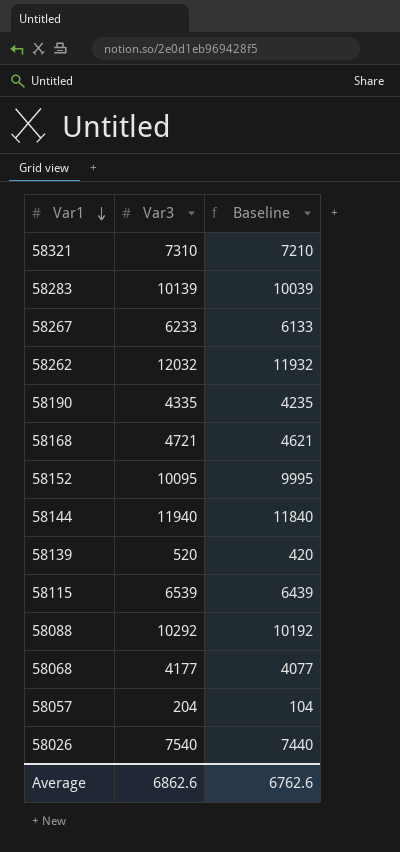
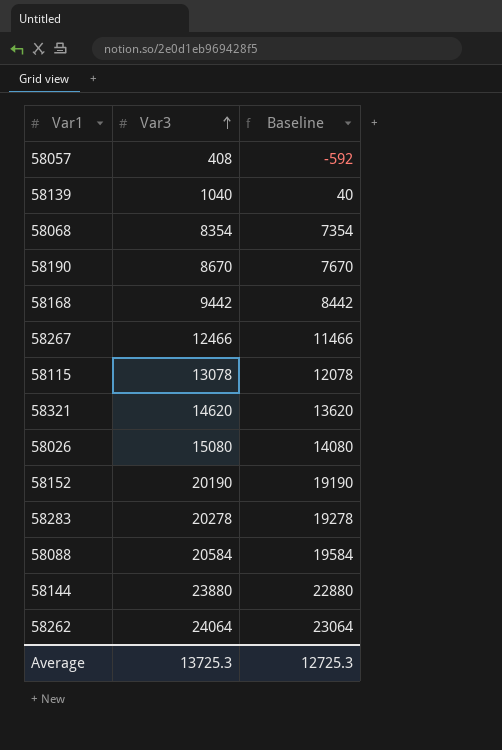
row order: Var1 descending -> Var3 ascending
column Baseline | formula: [Var3] - 100 -> [Var3] - 1000
58057 | Var3: 204 -> 408
58139 | Var3: 520 -> 1040
58068 | Var3: 4177 -> 8354
58190 | Var3: 4335 -> 8670
58168 | Var3: 4721 -> 9442
58267 | Var3: 6233 -> 12466
58115 | Var3: 6539 -> 13078
58321 | Var3: 7310 -> 14620
58026 | Var3: 7540 -> 15080
58152 | Var3: 10095 -> 20190
58283 | Var3: 10139 -> 20278
58088 | Var3: 10292 -> 20584
58144 | Var3: 11940 -> 23880
58262 | Var3: 12032 -> 24064
Average | Var3: 6862.6 -> 13725.3
Average | Baseline: 6762.6 -> 12725.3

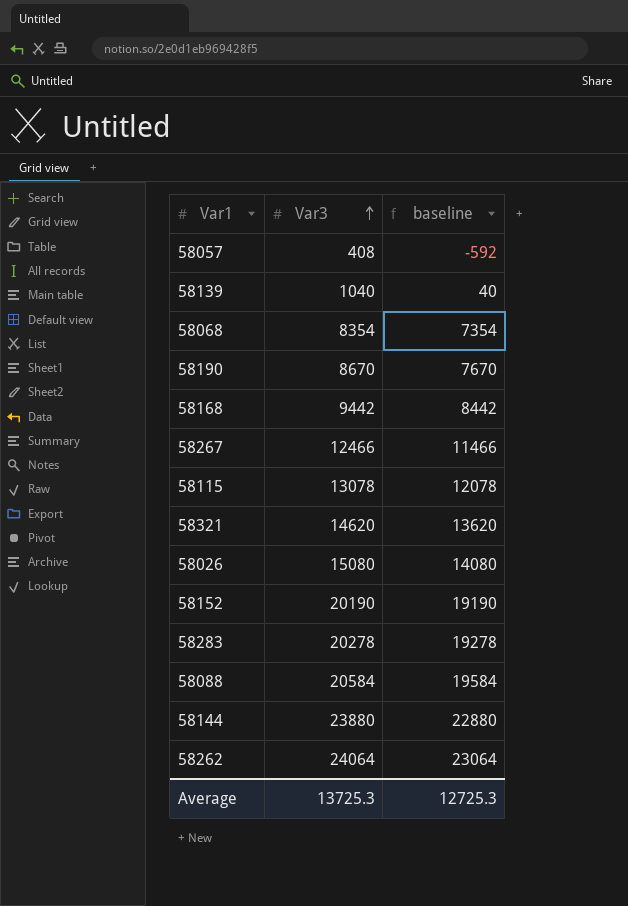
column name: Baseline -> baseline

